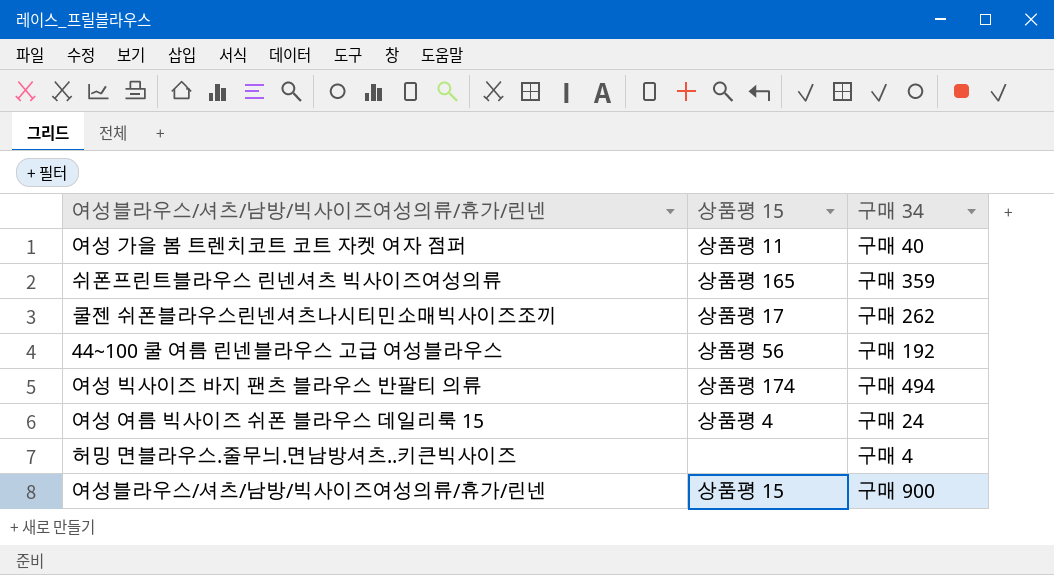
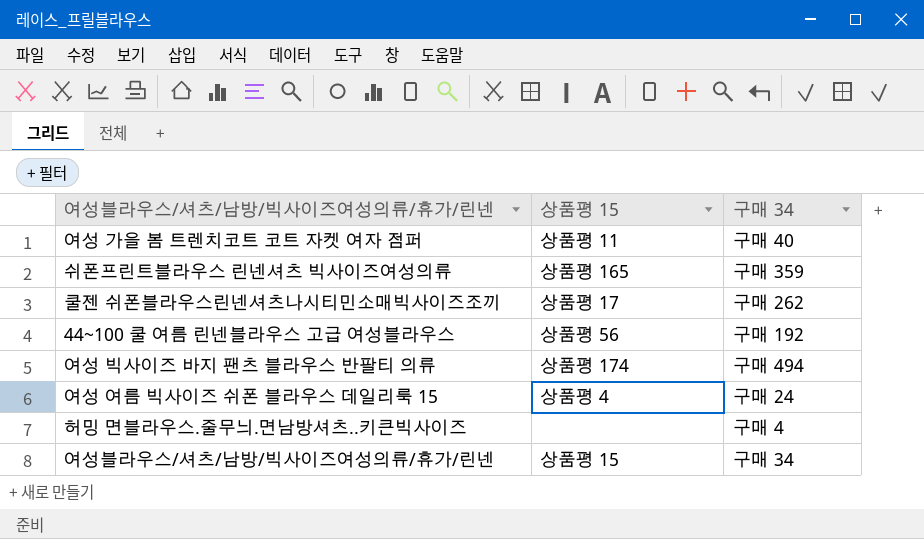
여성블라우스/셔츠/남방/빅사이즈여성의류/휴가/린넨 | 구매 34: 구매 900 -> 구매 34

